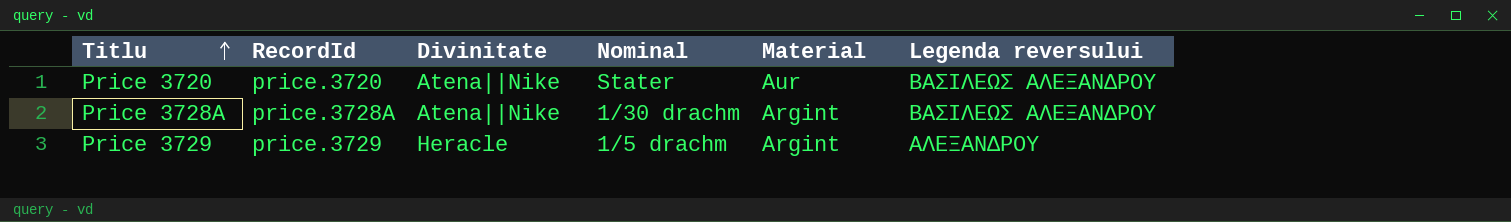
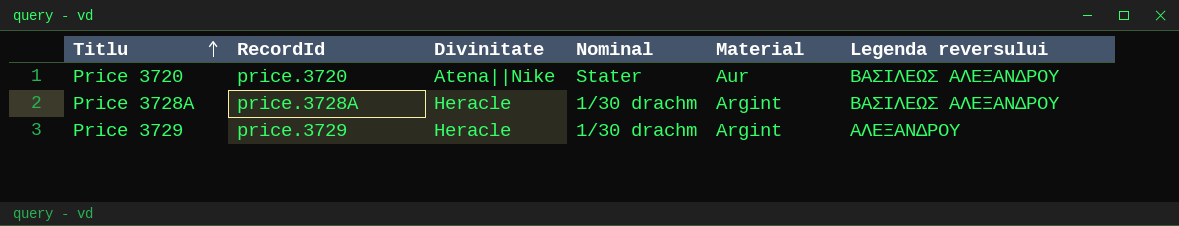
Price 3728A | Divinitate: Atena||Nike -> Heracle
Price 3729 | Nominal: 1/5 drachm -> 1/30 drachm

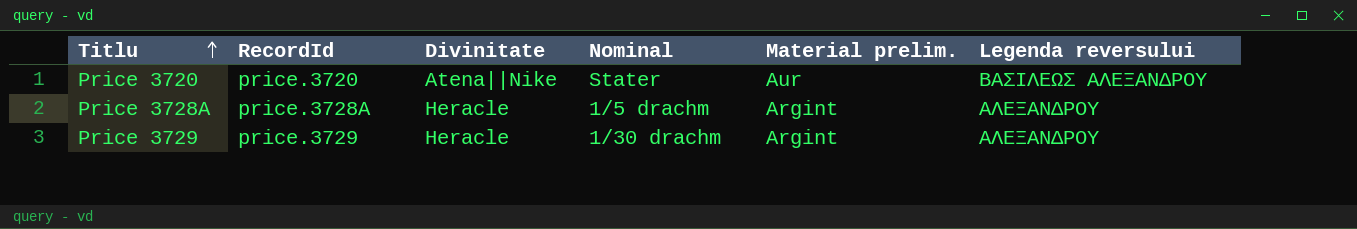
column name: Material -> Material prelim.
Price 3728A | Nominal: 1/30 drachm -> 1/5 drachm
Price 3728A | Legenda reversului: ΒΑΣΙΛΕΩΣ ΑΛΕΞΑΝΔΡΟΥ -> ΑΛΕΞΑΝΔΡΟΥ

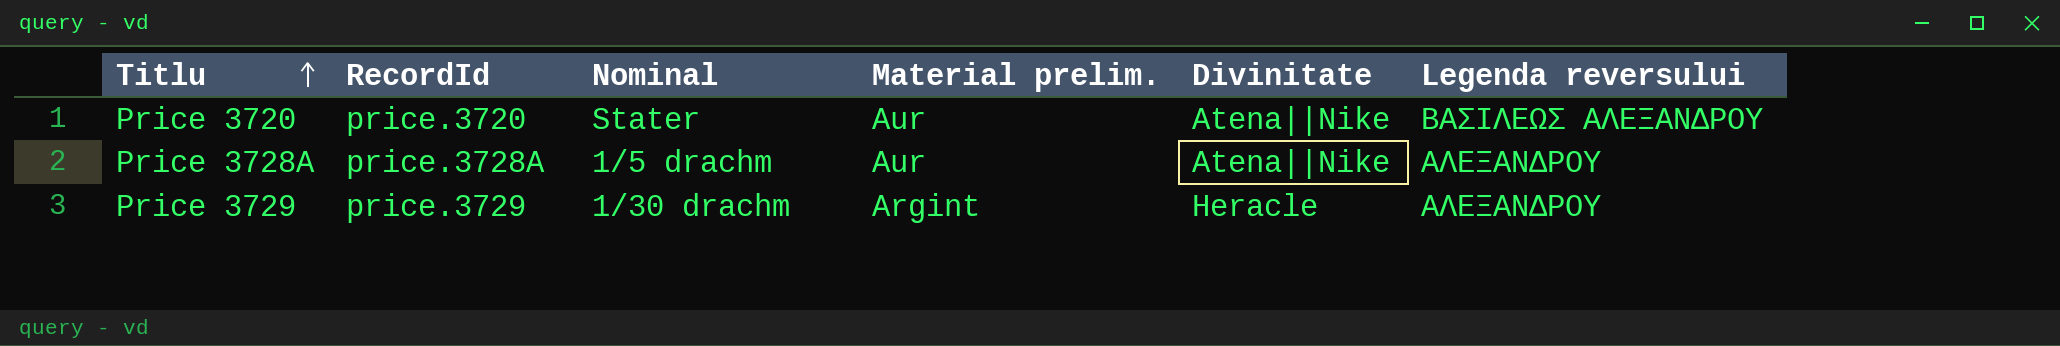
column Divinitate | position: 3 -> 5
Price 3728A | Material prelim.: Argint -> Aur
Price 3728A | Divinitate: Heracle -> Atena||Nike

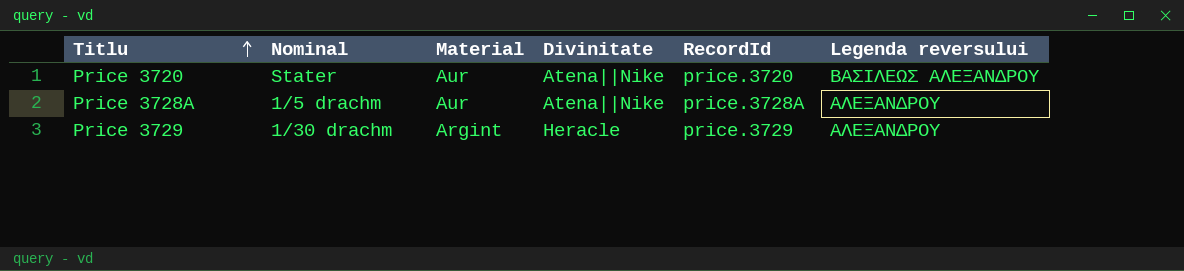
column name: Material prelim. -> Material
column RecordId | position: 2 -> 5

